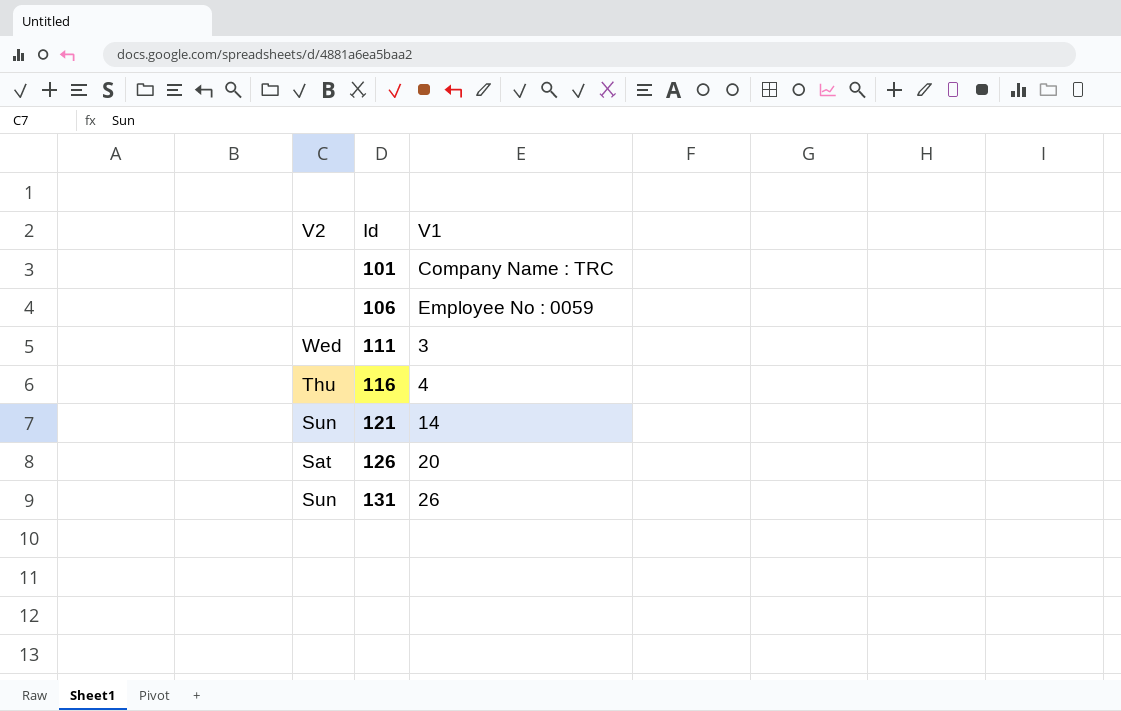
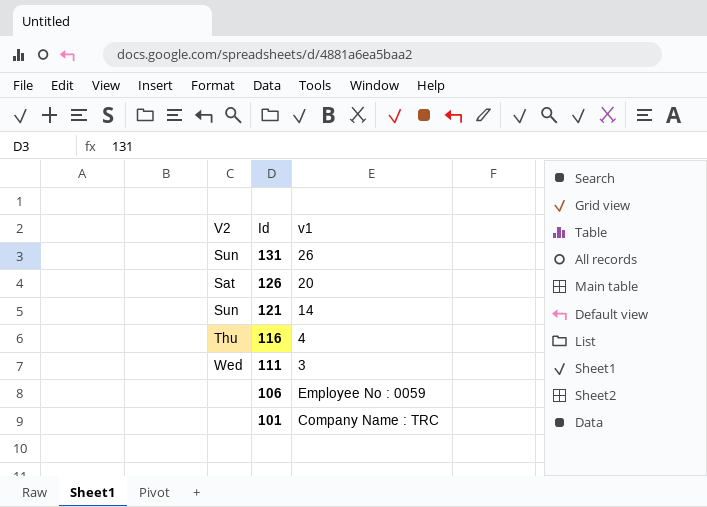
row order: Id ascending -> Id descending
column name: V1 -> v1

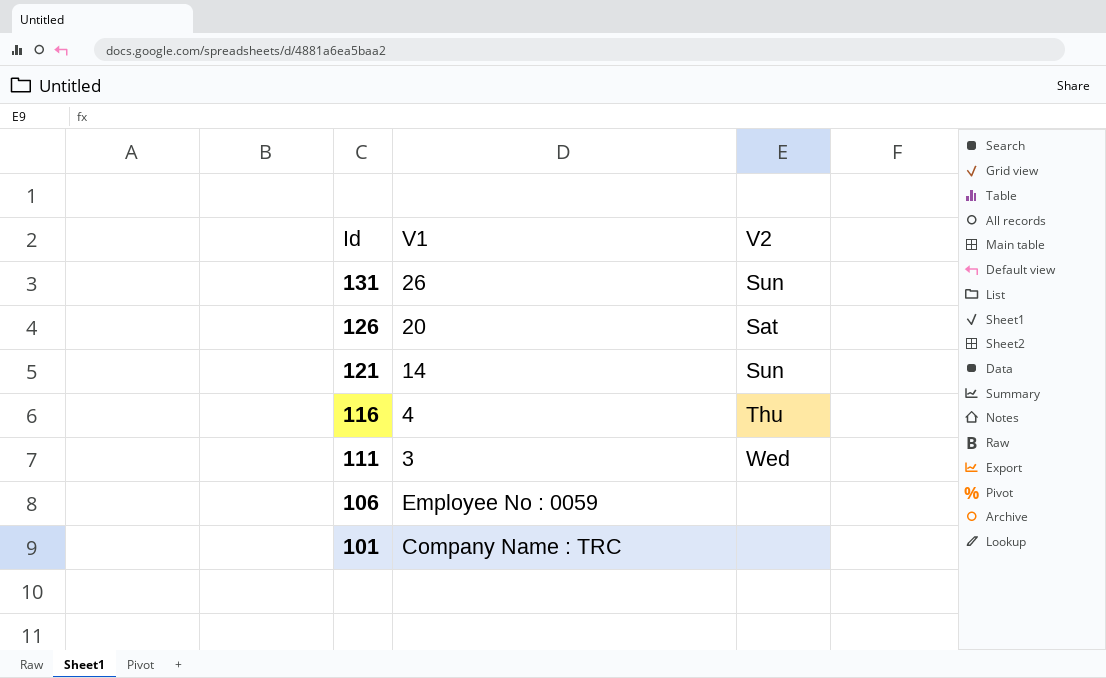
column name: v1 -> V1
column V2 | position: 1 -> 3

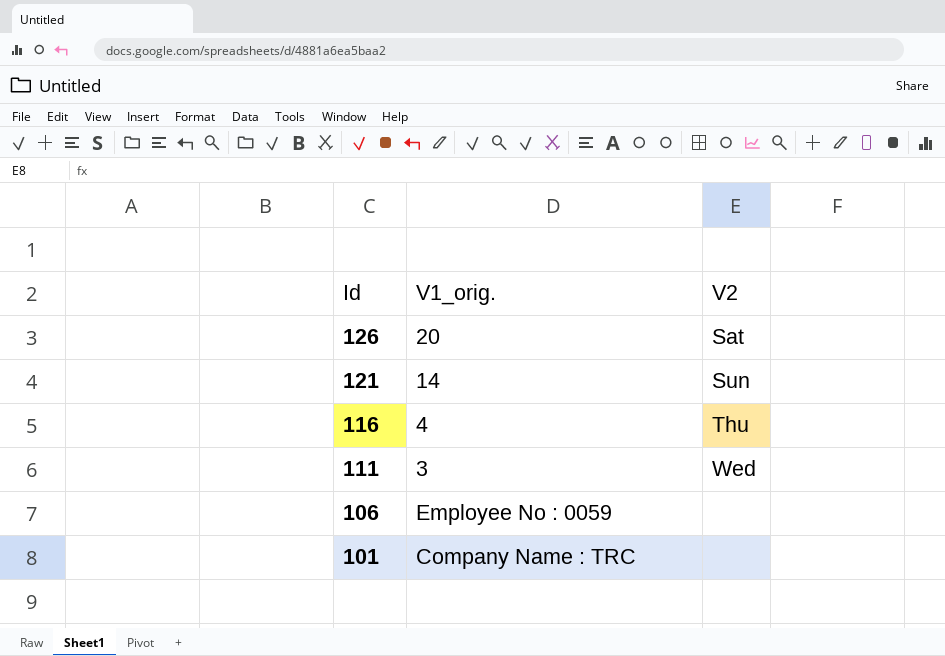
column name: V1 -> V1_orig.
row 131: 26 | Sun -> none

